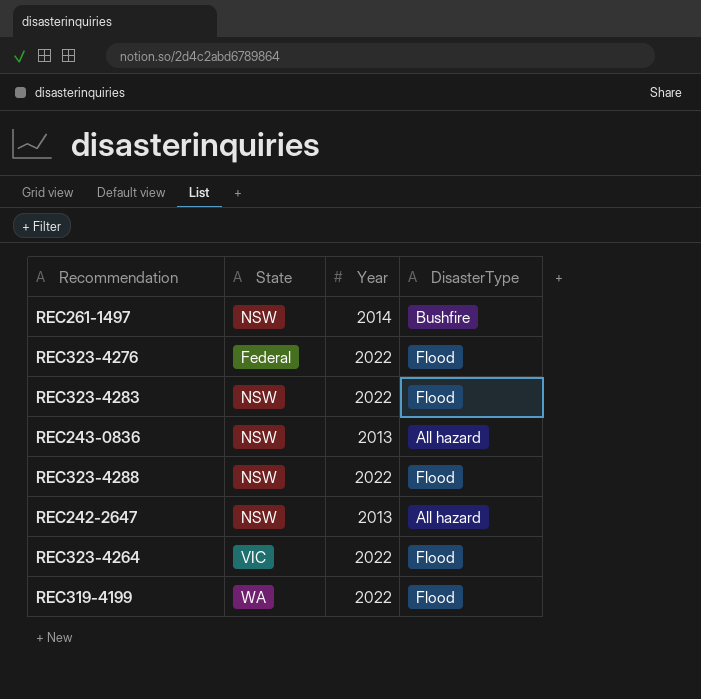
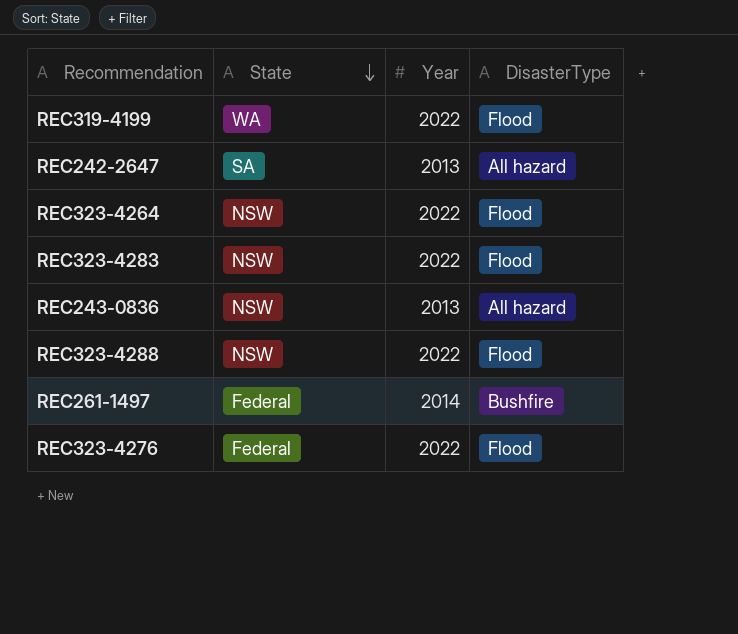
row order: none -> State descending
REC242-2647 | State: NSW -> SA
REC323-4264 | State: VIC -> NSW
REC261-1497 | State: NSW -> Federal

